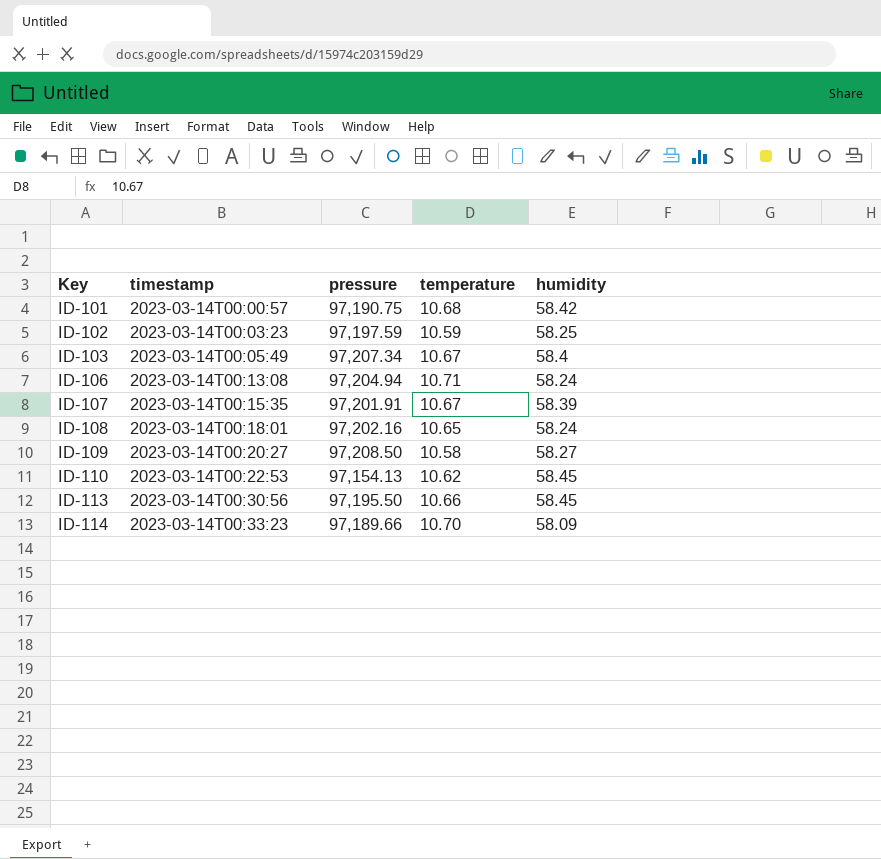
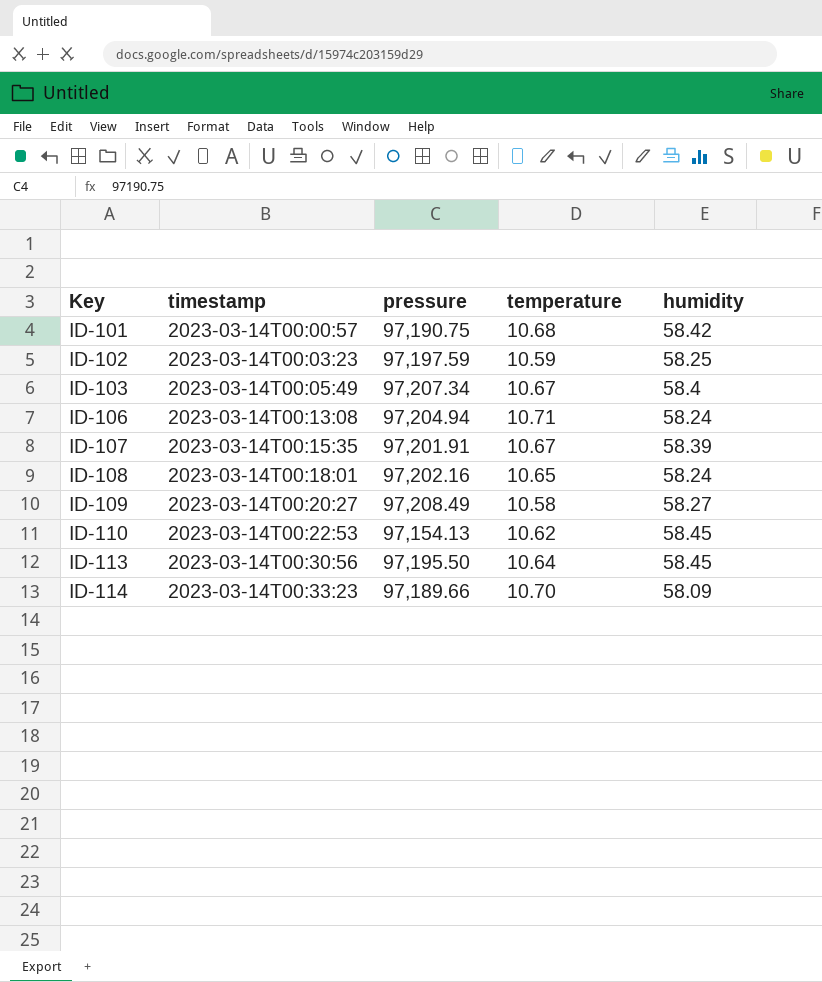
ID-109 | pressure: 97,208.50 -> 97,208.49
ID-113 | temperature: 10.66 -> 10.64

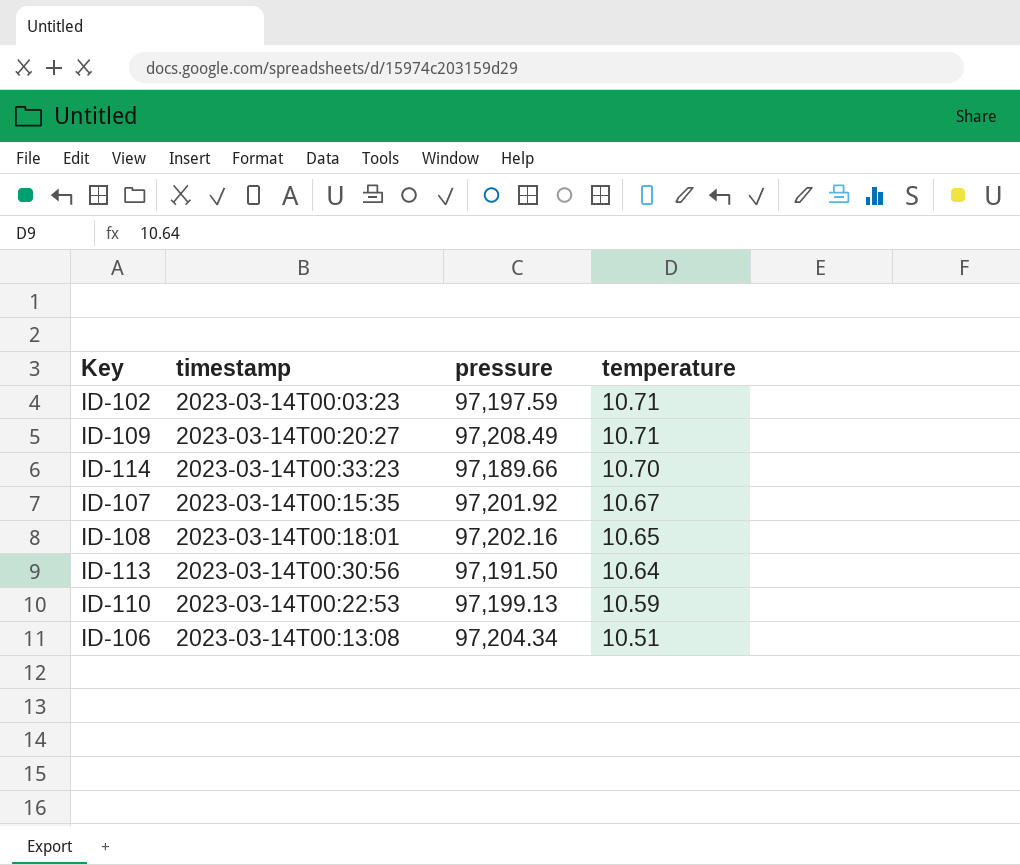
row order: Key ascending -> temperature descending
column humidity | position: 5 -> none
row ID-101: 2023-03-14T00:00:57 | 97,190.75 | 10.68 | 58.42 -> none
row ID-103: 2023-03-14T00:05:49 | 97,207.34 | 10.67 | 58.4 -> none
ID-102 | temperature: 10.59 -> 10.71
ID-109 | temperature: 10.58 -> 10.71
ID-107 | pressure: 97,201.91 -> 97,201.92
ID-113 | pressure: 97,195.50 -> 97,191.50
ID-110 | pressure: 97,154.13 -> 97,199.13
ID-110 | temperature: 10.62 -> 10.59
ID-106 | pressure: 97,204.94 -> 97,204.34
ID-106 | temperature: 10.71 -> 10.51

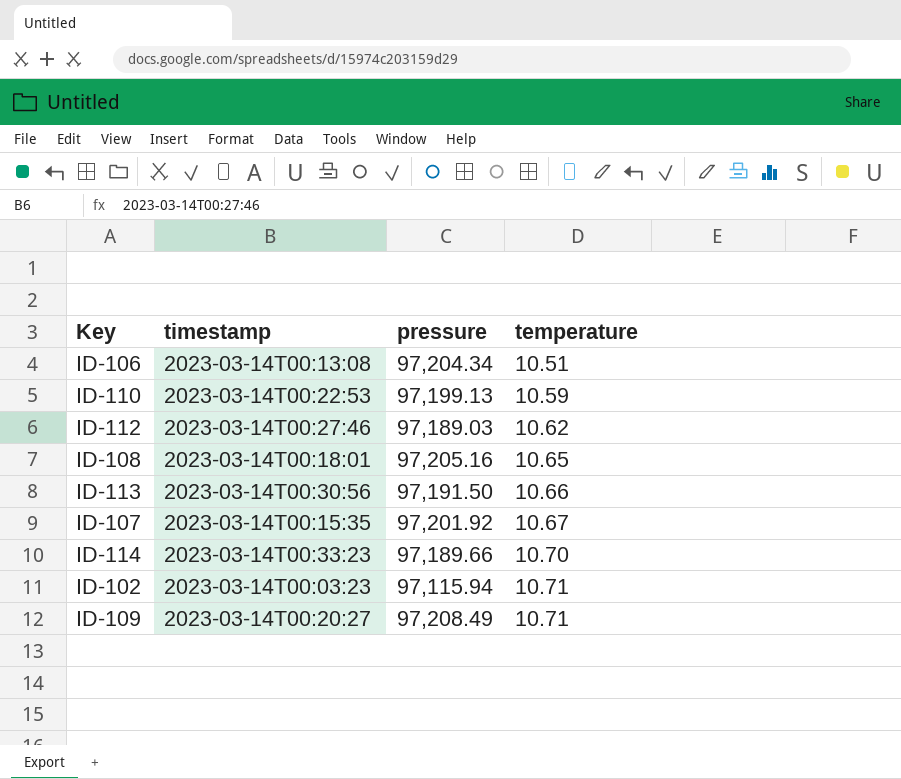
row order: temperature descending -> temperature ascending
row ID-112: none -> 2023-03-14T00:27:46 | 97,189.03 | 10.62
ID-108 | pressure: 97,202.16 -> 97,205.16
ID-113 | temperature: 10.64 -> 10.66
ID-102 | pressure: 97,197.59 -> 97,115.94

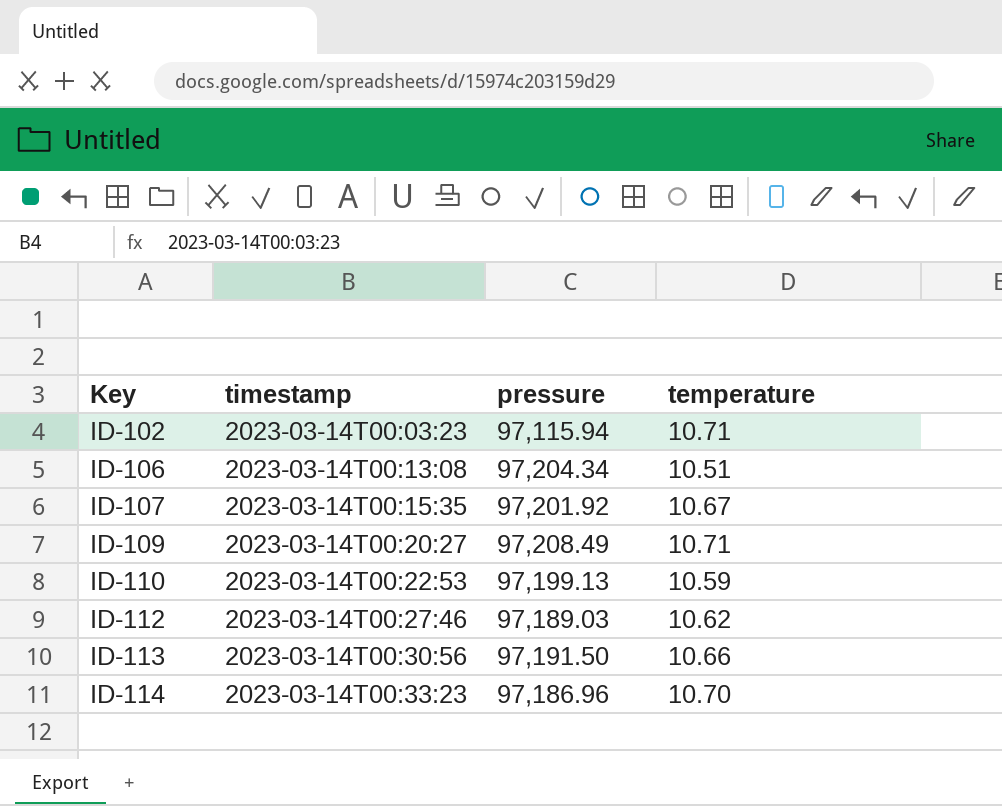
row order: temperature ascending -> Key ascending
row ID-108: 2023-03-14T00:18:01 | 97,205.16 | 10.65 -> none
ID-114 | pressure: 97,189.66 -> 97,186.96

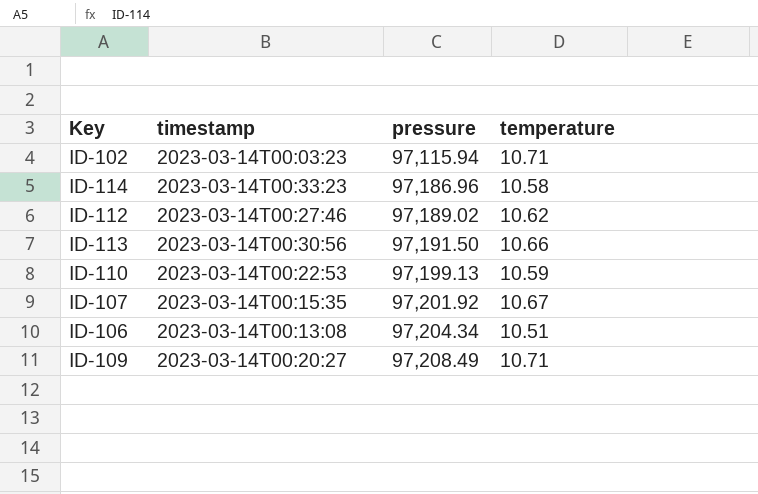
row order: Key ascending -> pressure ascending
ID-114 | temperature: 10.70 -> 10.58
ID-112 | pressure: 97,189.03 -> 97,189.02

